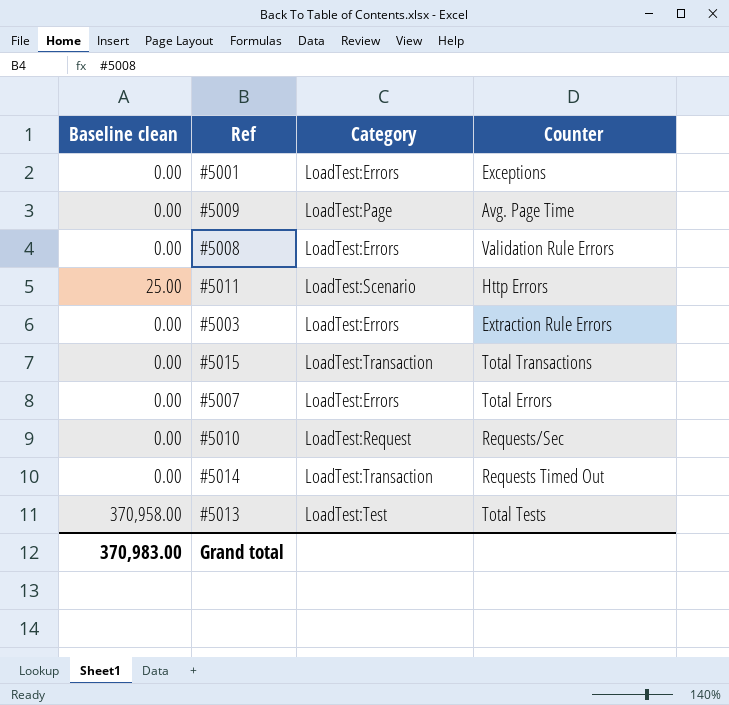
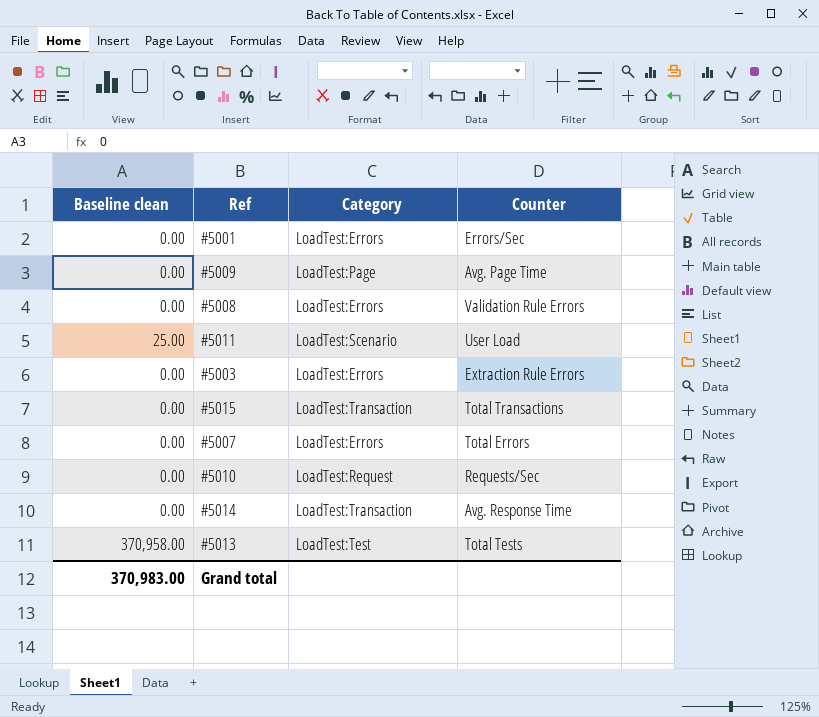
#5001 | Counter: Exceptions -> Errors/Sec
#5011 | Counter: Http Errors -> User Load
#5014 | Counter: Requests Timed Out -> Avg. Response Time

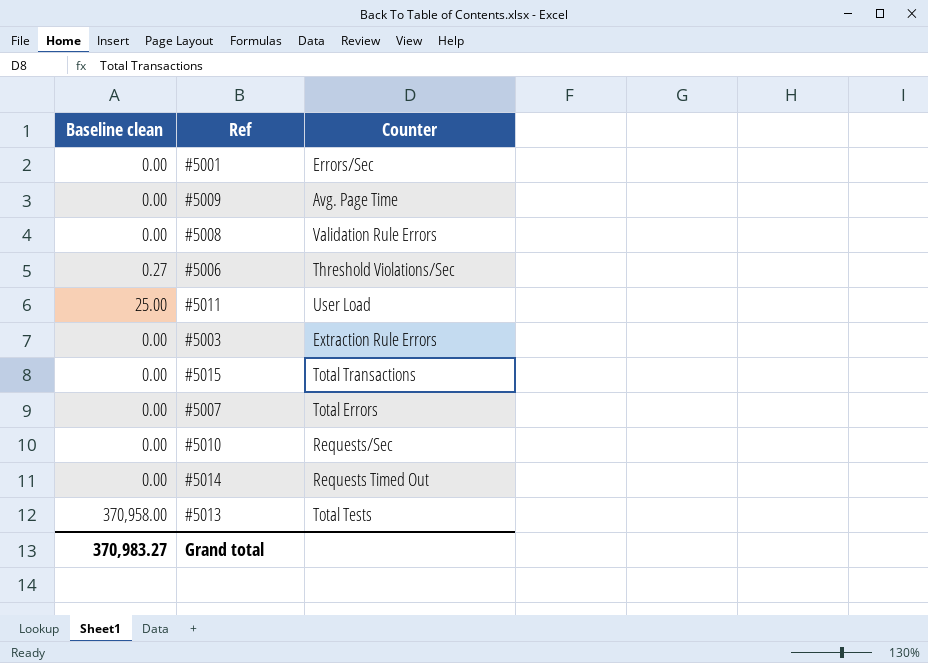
column Category | position: 3 -> none
row #5006: none -> 0.27 | Threshold Violations/Sec
#5014 | Counter: Avg. Response Time -> Requests Timed Out
Grand total | Baseline clean: 370,983.00 -> 370,983.27

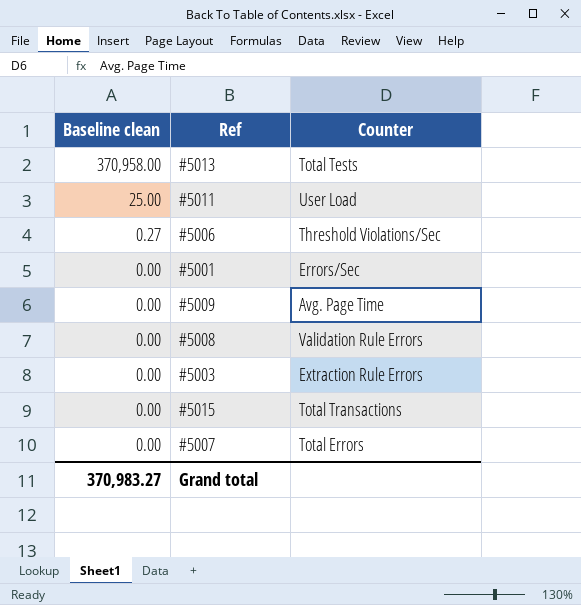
row order: none -> Baseline clean descending
row #5010: 0.00 | Requests/Sec -> none
row #5014: 0.00 | Requests Timed Out -> none

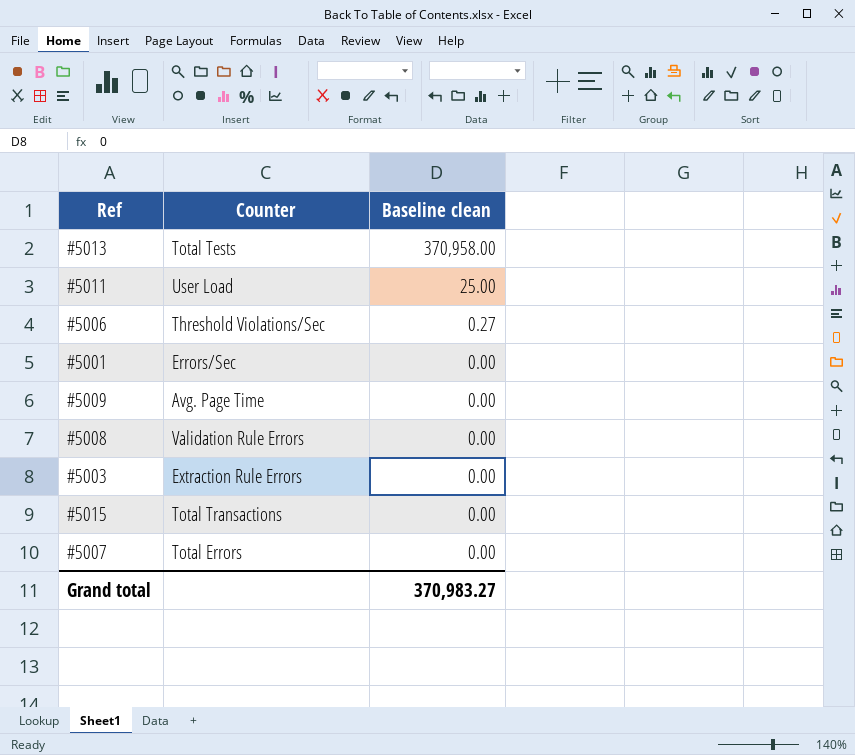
column Baseline clean | position: 1 -> 3

